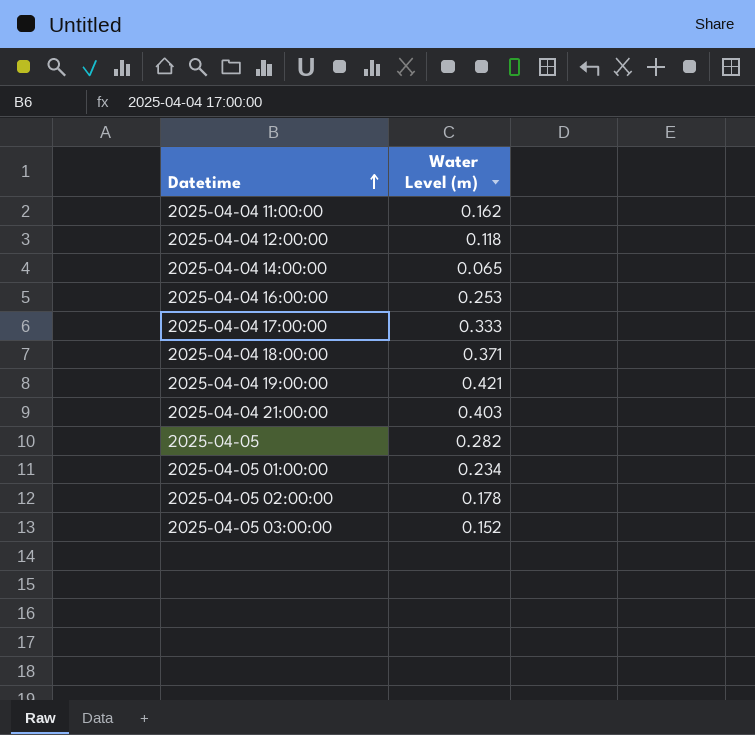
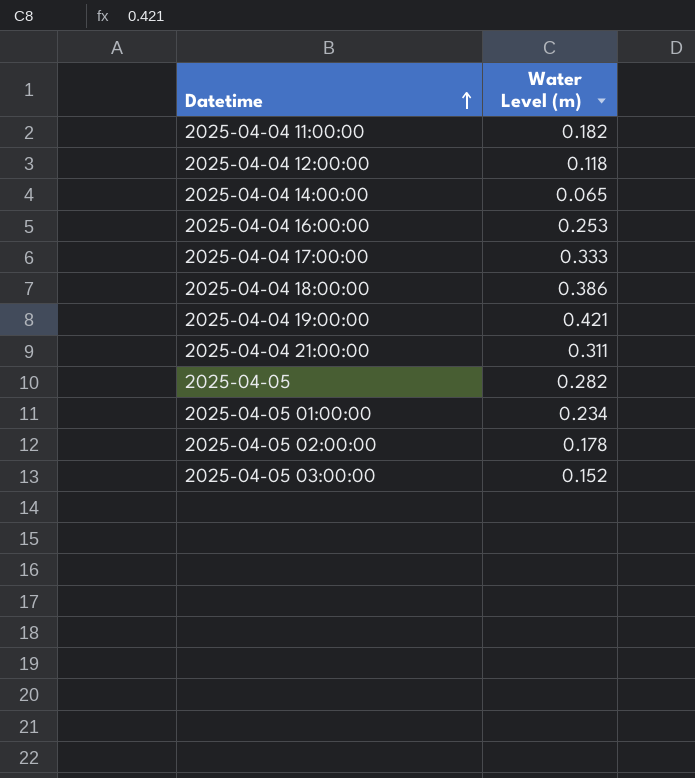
2025-04-04 11:00:00 | Water Level (m): 0.162 -> 0.182
2025-04-04 18:00:00 | Water Level (m): 0.371 -> 0.386
2025-04-04 21:00:00 | Water Level (m): 0.403 -> 0.311

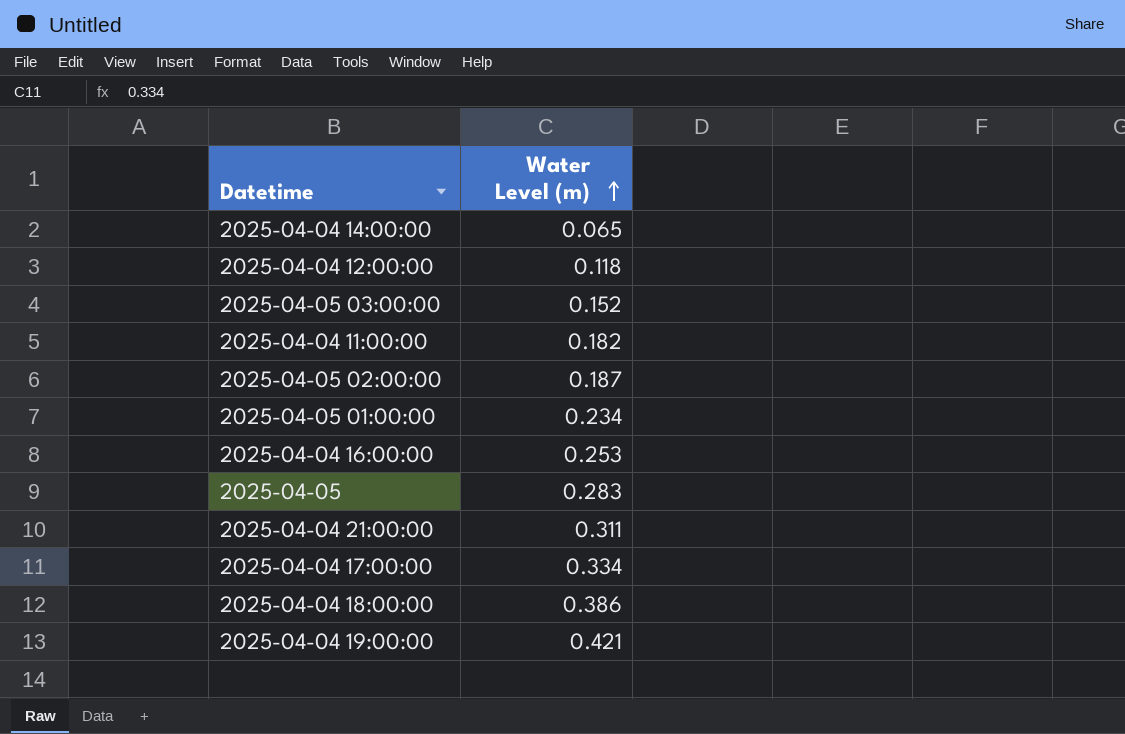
row order: Datetime ascending -> Water Level (m) ascending
2025-04-05 02:00:00 | Water Level (m): 0.178 -> 0.187
2025-04-05 | Water Level (m): 0.282 -> 0.283
2025-04-04 17:00:00 | Water Level (m): 0.333 -> 0.334

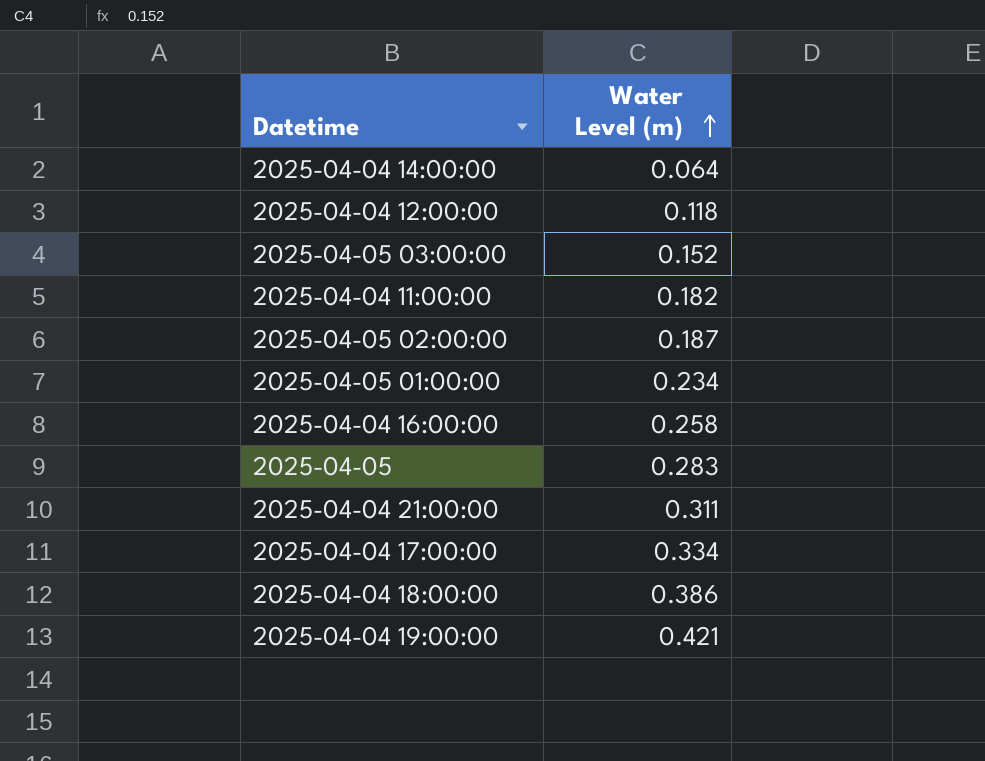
2025-04-04 14:00:00 | Water Level (m): 0.065 -> 0.064
2025-04-04 16:00:00 | Water Level (m): 0.253 -> 0.258

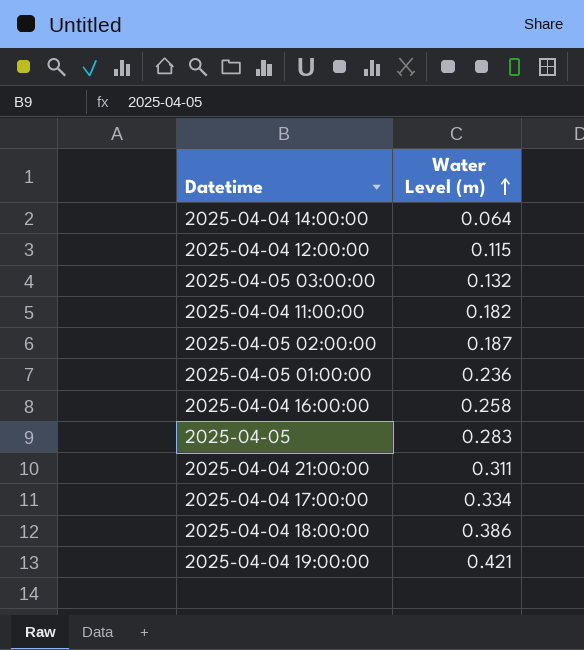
2025-04-04 12:00:00 | Water Level (m): 0.118 -> 0.115
2025-04-05 03:00:00 | Water Level (m): 0.152 -> 0.132
2025-04-05 01:00:00 | Water Level (m): 0.234 -> 0.236

